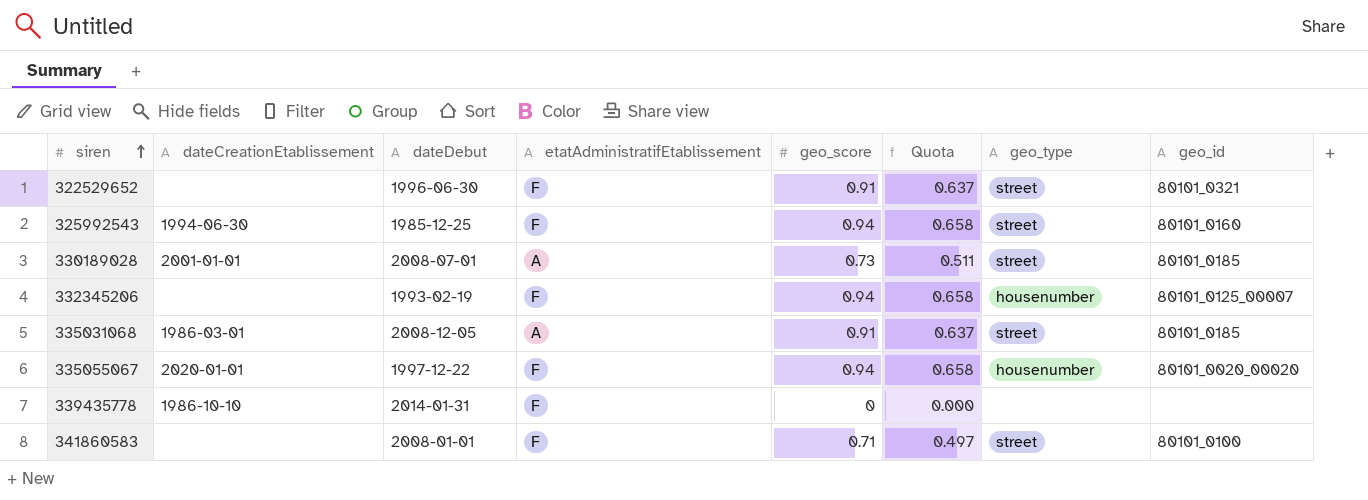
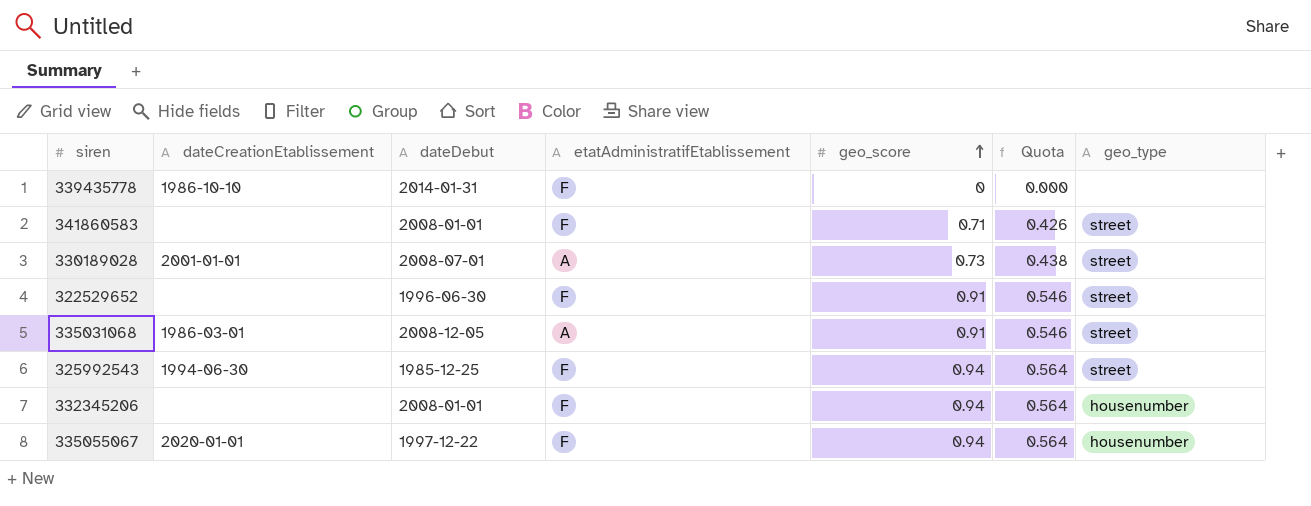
row order: siren ascending -> geo_score ascending
column geo_id | position: 8 -> none
column Quota | formula: [geo_score] * 0.7 -> [geo_score] * 0.6
332345206 | dateDebut: 1993-02-19 -> 2008-01-01

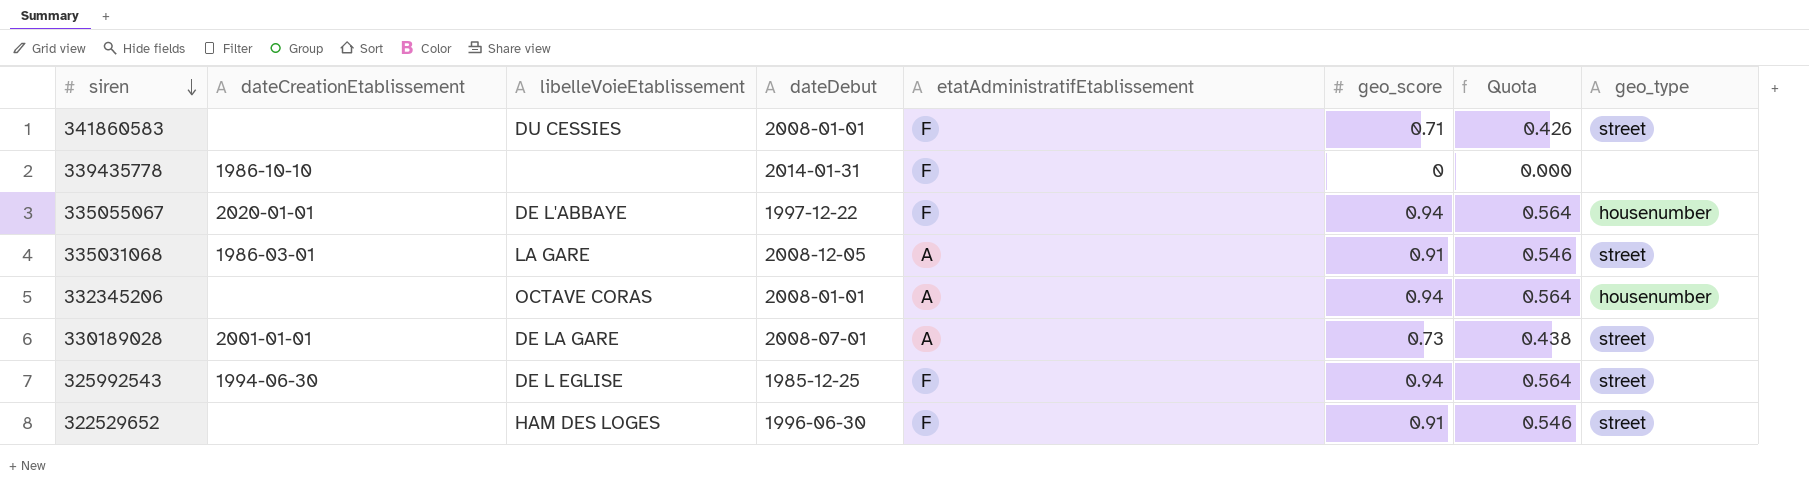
row order: geo_score ascending -> siren descending
column libelleVoieEtablissement | position: none -> 3
332345206 | etatAdministratifEtablissement: F -> A

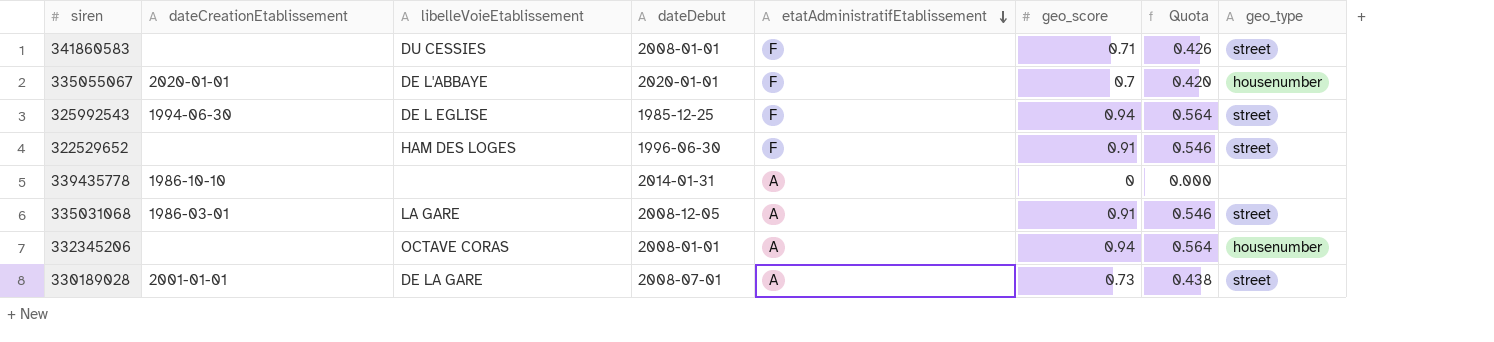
row order: siren descending -> etatAdministratifEtablissement descending
335055067 | dateDebut: 1997-12-22 -> 2020-01-01
335055067 | geo_score: 0.94 -> 0.7
335055067 | Quota: 0.564 -> 0.420
339435778 | etatAdministratifEtablissement: F -> A

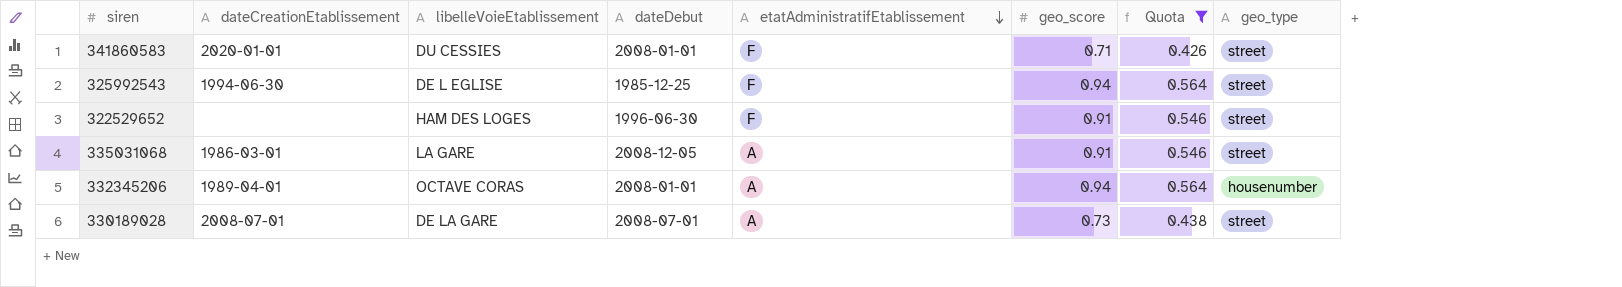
filter: none -> Quota >= 0.426
341860583 | dateCreationEtablissement: none -> 2020-01-01
332345206 | dateCreationEtablissement: none -> 1989-04-01
330189028 | dateCreationEtablissement: 2001-01-01 -> 2008-07-01

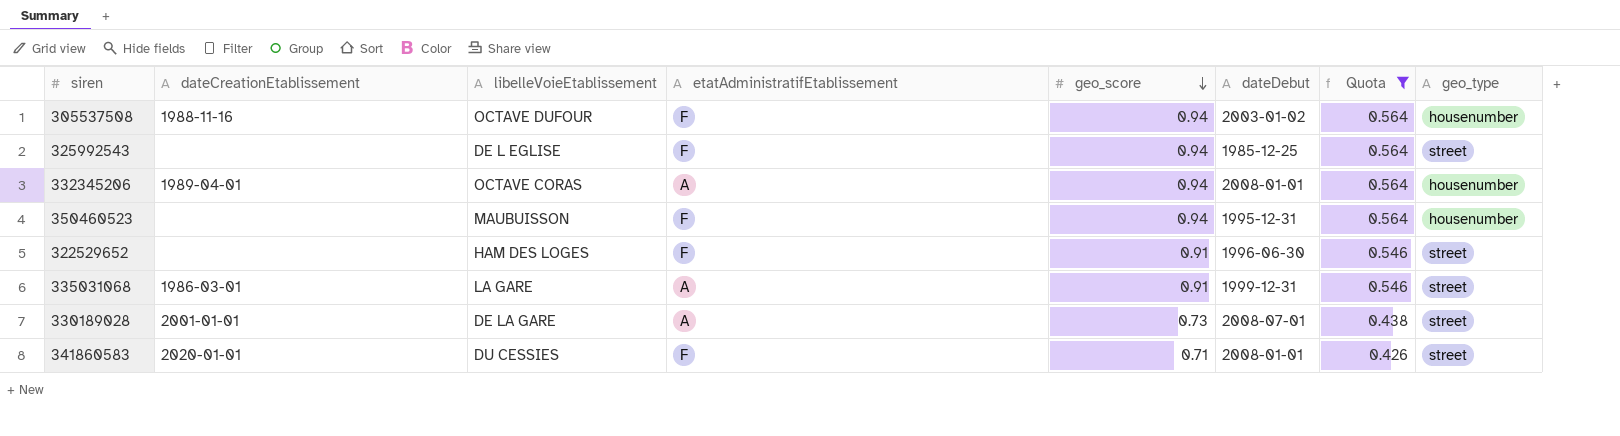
row order: etatAdministratifEtablissement descending -> geo_score descending
column dateDebut | position: 4 -> 6
row 305537508: none -> 1988-11-16 | OCTAVE DUFOUR | F | 0.94 | 2003-01-02 | 0.564 | housenumber
325992543 | dateCreationEtablissement: 1994-06-30 -> none
row 350460523: none -> none | MAUBUISSON | F | 0.94 | 1995-12-31 | 0.564 | housenumber
335031068 | dateDebut: 2008-12-05 -> 1999-12-31
330189028 | dateCreationEtablissement: 2008-07-01 -> 2001-01-01

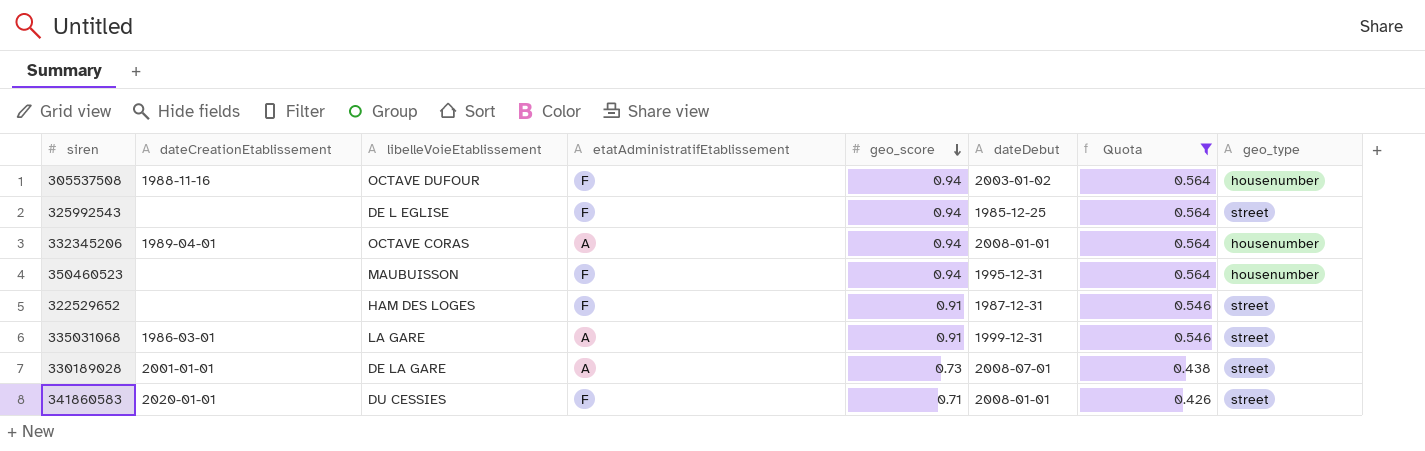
322529652 | dateDebut: 1996-06-30 -> 1987-12-31

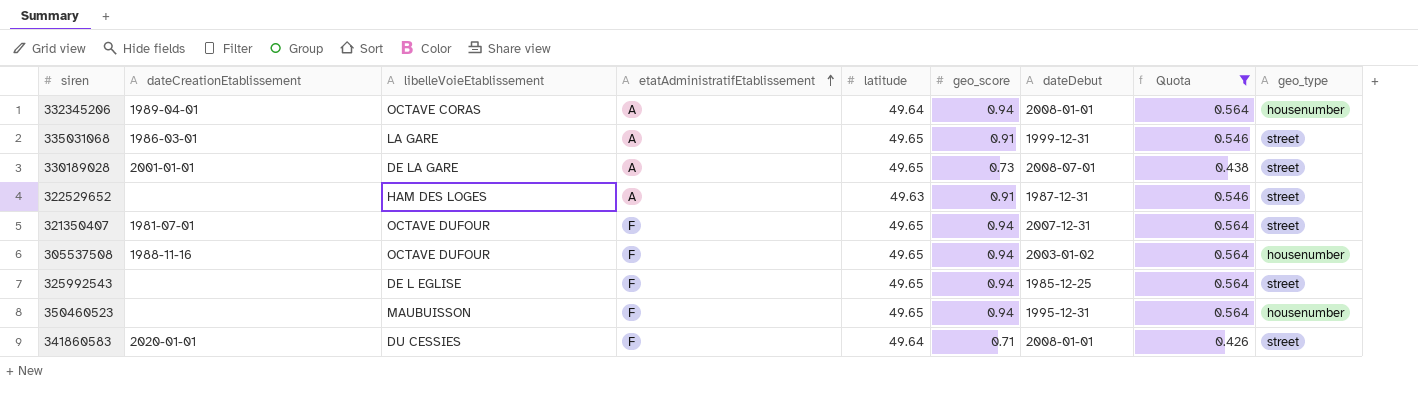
row order: geo_score descending -> etatAdministratifEtablissement ascending
column latitude | position: none -> 5
322529652 | etatAdministratifEtablissement: F -> A
row 321350407: none -> 1981-07-01 | OCTAVE DUFOUR | F | 49.65 | 0.94 | 2007-12-31 | 0.564 | street

